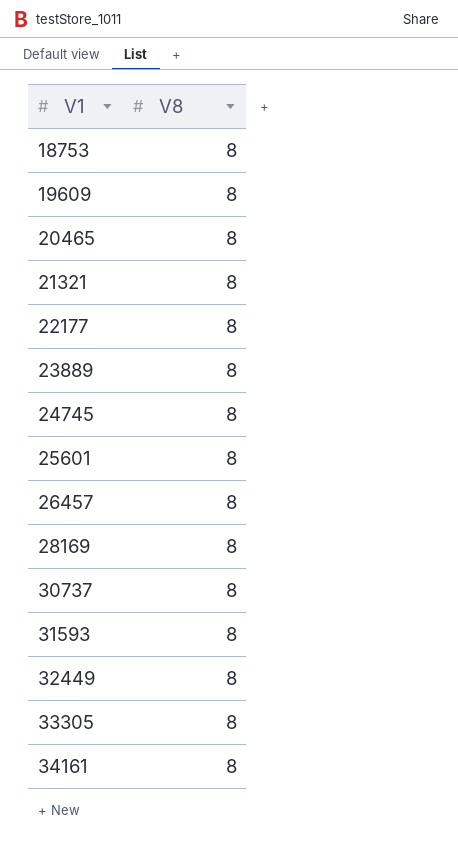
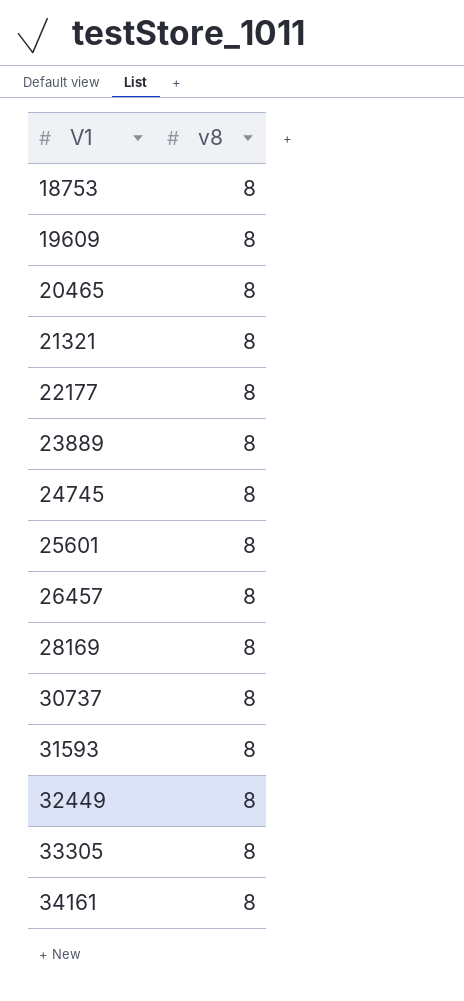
column name: V8 -> v8

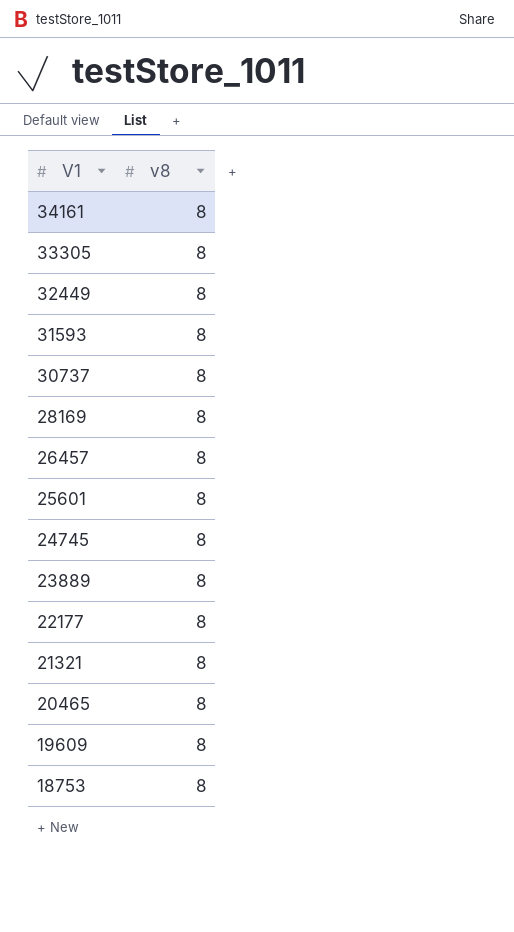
row order: V1 ascending -> V1 descending

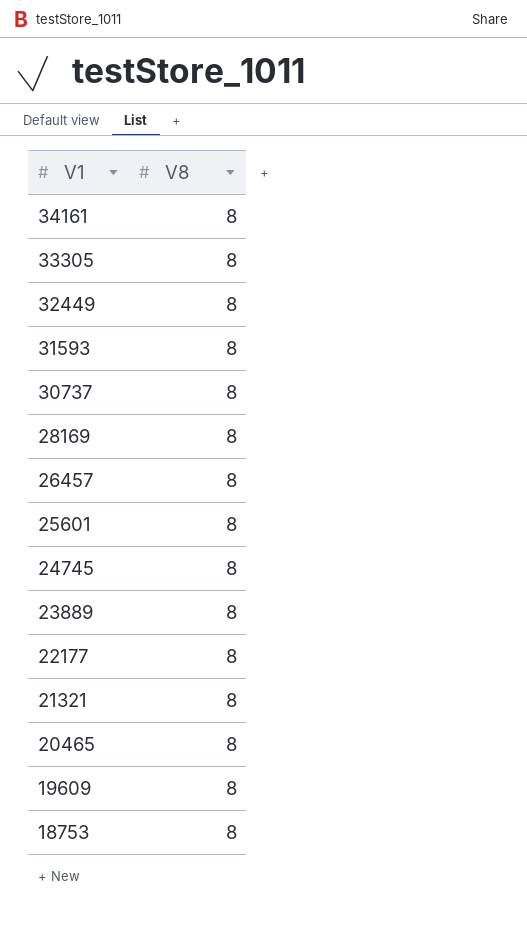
column name: v8 -> V8

